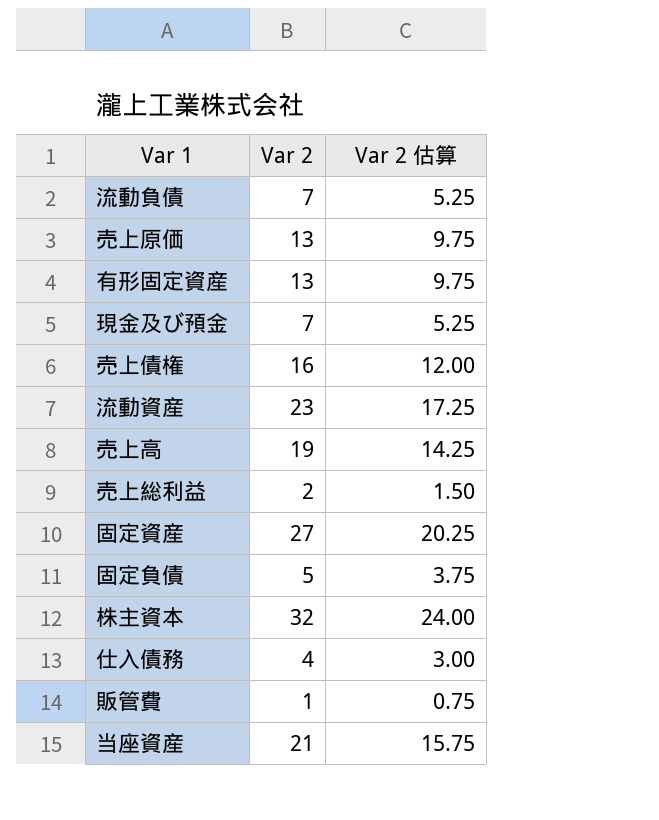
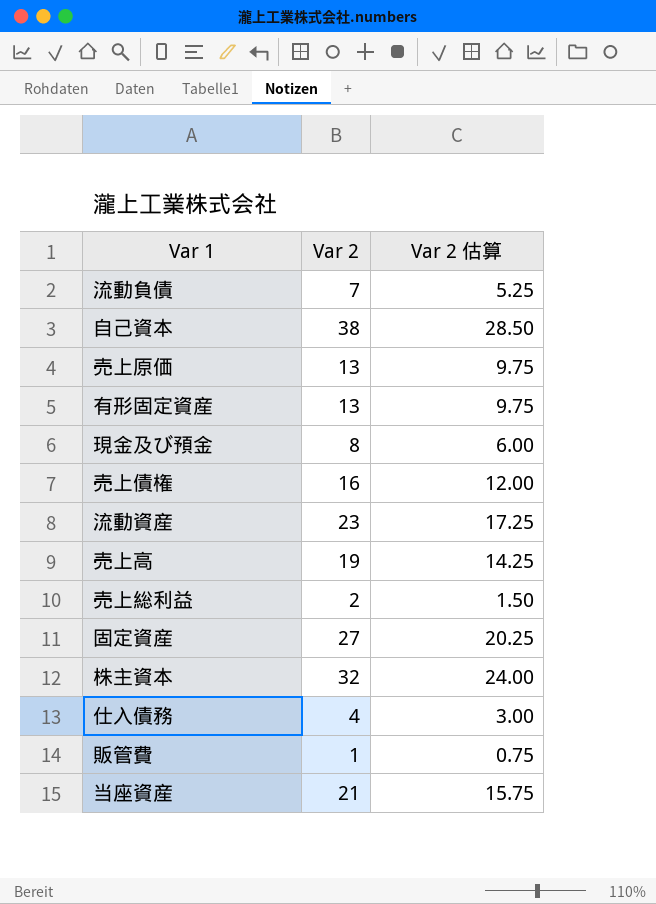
row 固定負債: 5 | 3.75 -> none
row 自己資本: none -> 38 | 28.50
現金及び預金 | Var 2: 7 -> 8
現金及び預金 | Var 2 估算: 5.25 -> 6.00

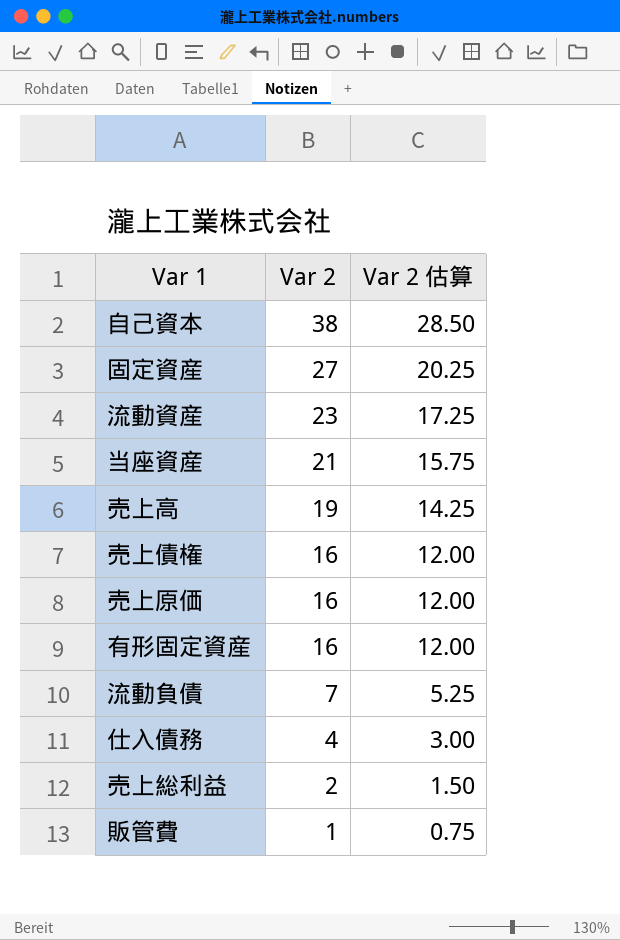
row order: none -> Var 2 descending
row 現金及び預金: 8 | 6.00 -> none
row 株主資本: 32 | 24.00 -> none
売上原価 | Var 2: 13 -> 16
売上原価 | Var 2 估算: 9.75 -> 12.00
有形固定資産 | Var 2: 13 -> 16
有形固定資産 | Var 2 估算: 9.75 -> 12.00

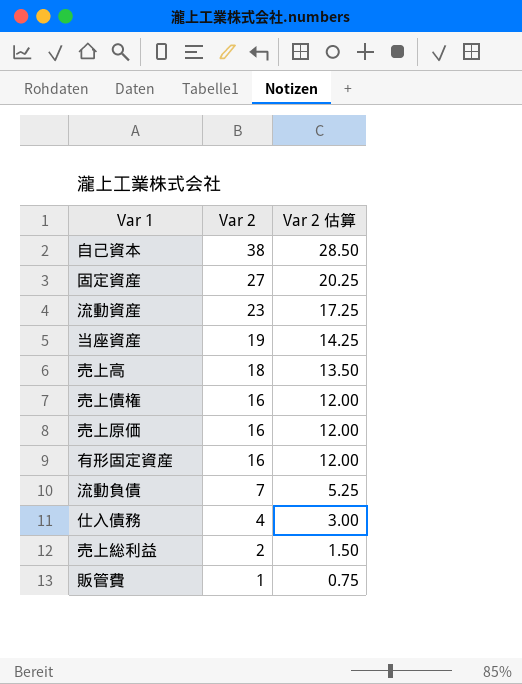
当座資産 | Var 2: 21 -> 19
当座資産 | Var 2 估算: 15.75 -> 14.25
売上高 | Var 2: 19 -> 18
売上高 | Var 2 估算: 14.25 -> 13.50

